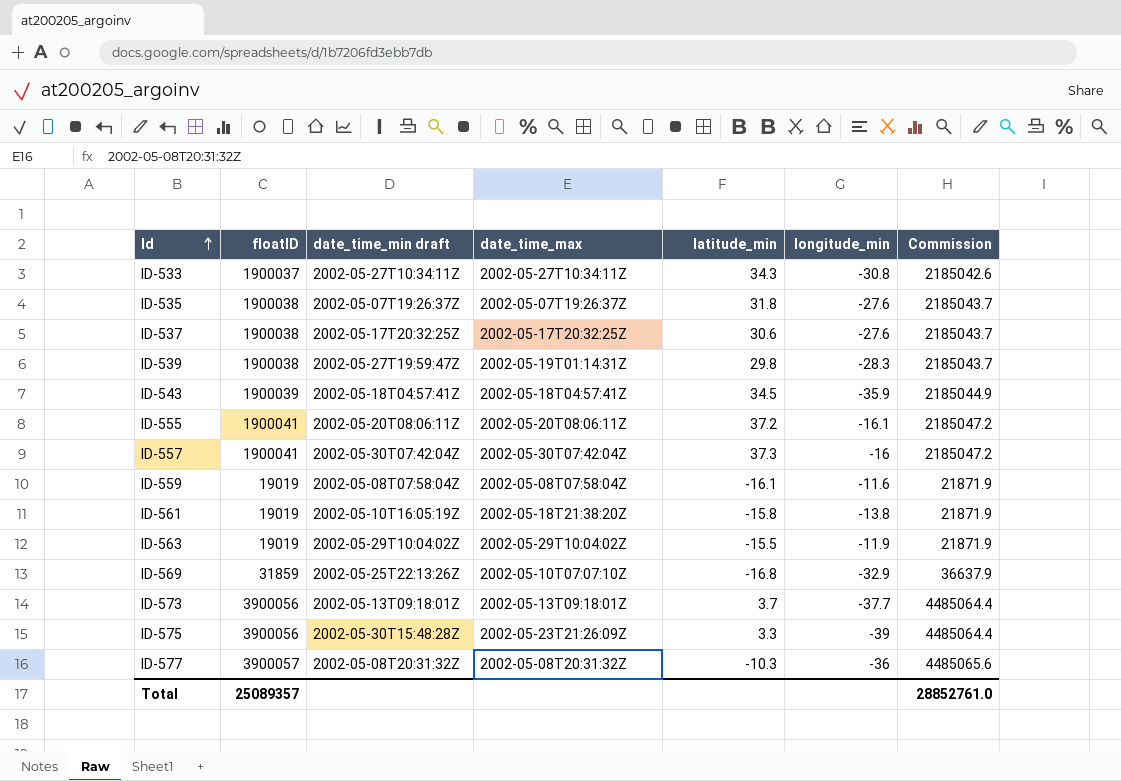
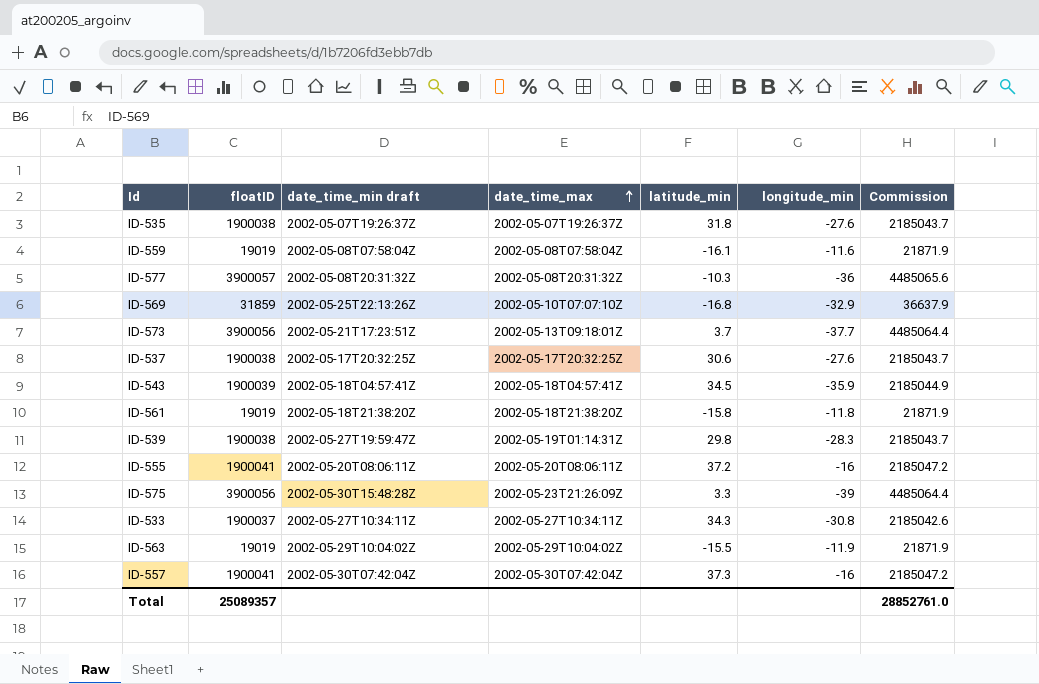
row order: Id ascending -> date_time_max ascending
ID-573 | date_time_min draft: 2002-05-13T09:18:01Z -> 2002-05-21T17:23:51Z
ID-561 | date_time_min draft: 2002-05-10T16:05:19Z -> 2002-05-18T21:38:20Z
ID-561 | longitude_min: -13.8 -> -11.8
ID-555 | longitude_min: -16.1 -> -16

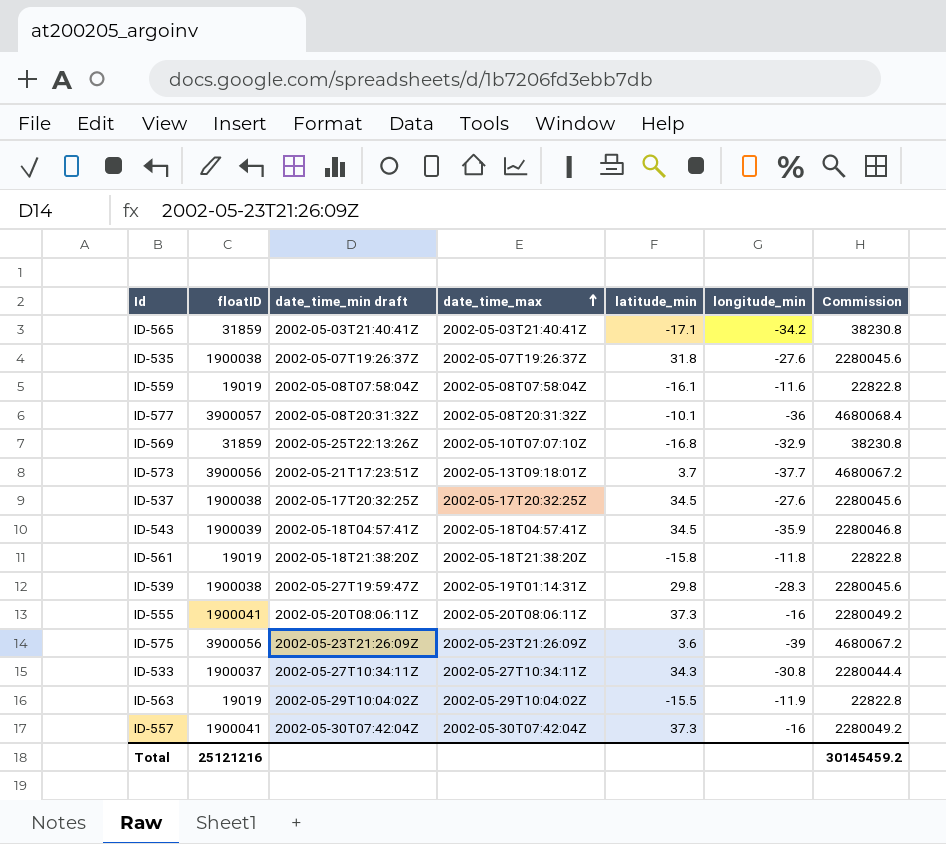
column Commission | formula: [floatID] * 1.15 -> [floatID] * 1.2
row ID-565: none -> 31859 | 2002-05-03T21:40:41Z | 2002-05-03T21:40:41Z | -17.1 | -34.2 | 38230.8
ID-577 | latitude_min: -10.3 -> -10.1
ID-537 | latitude_min: 30.6 -> 34.5
ID-555 | latitude_min: 37.2 -> 37.3
ID-575 | date_time_min draft: 2002-05-30T15:48:28Z -> 2002-05-23T21:26:09Z
ID-575 | latitude_min: 3.3 -> 3.6
Total | floatID: 25089357 -> 25121216
Total | Commission: 28852761.0 -> 30145459.2

